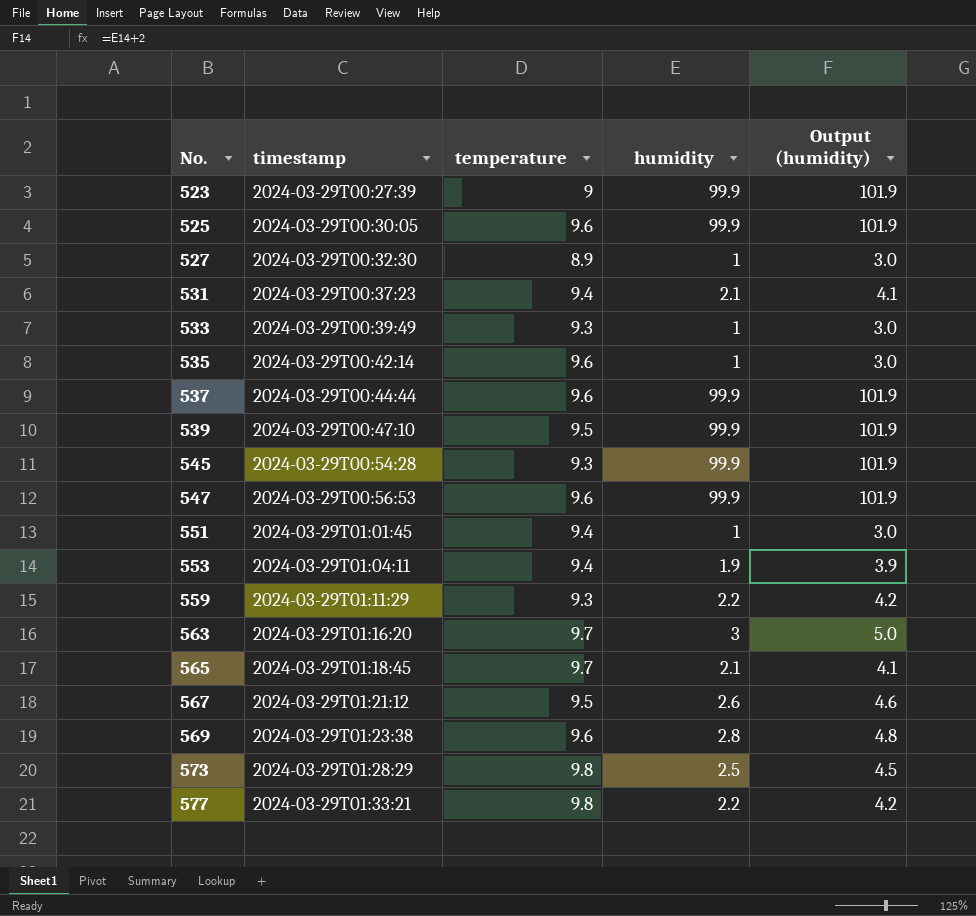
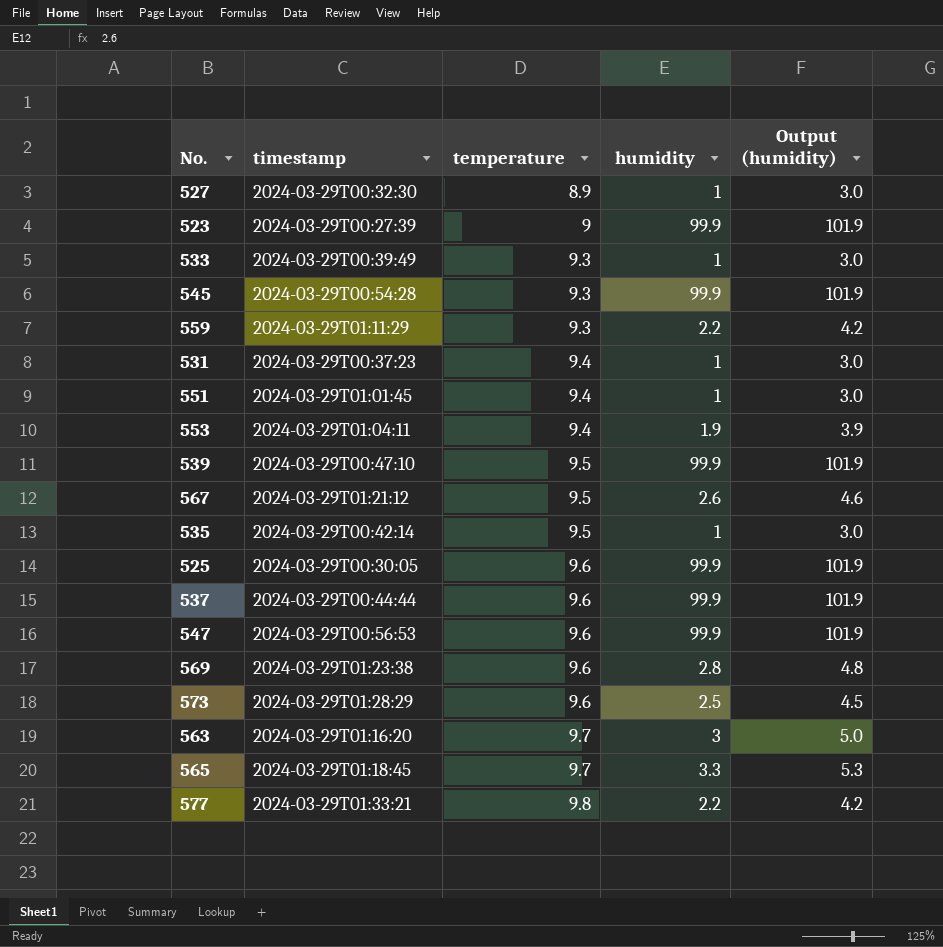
row order: No. ascending -> temperature ascending
531 | humidity: 2.1 -> 1
531 | Output (humidity): 4.1 -> 3.0
535 | temperature: 9.6 -> 9.5
573 | temperature: 9.8 -> 9.6
565 | humidity: 2.1 -> 3.3
565 | Output (humidity): 4.1 -> 5.3

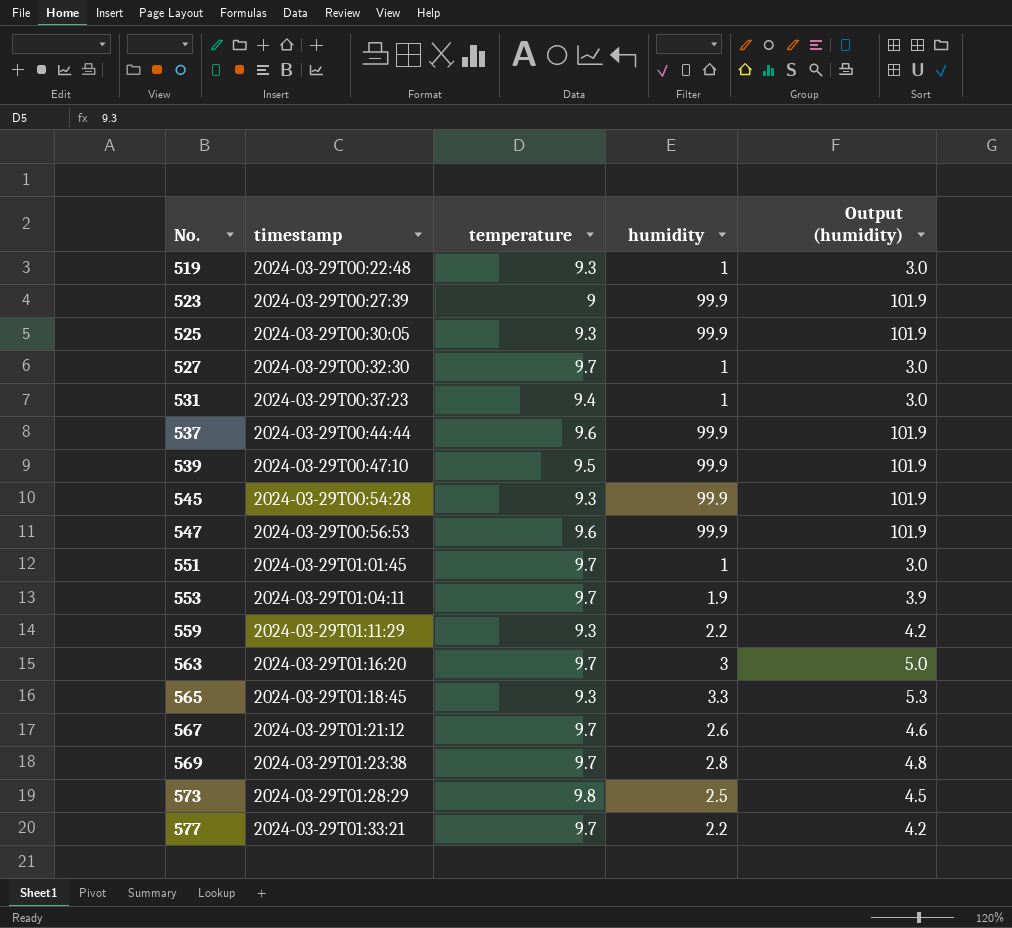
row order: temperature ascending -> No. ascending
row 533: 2024-03-29T00:39:49 | 9.3 | 1 | 3.0 -> none
row 535: 2024-03-29T00:42:14 | 9.5 | 1 | 3.0 -> none
row 519: none -> 2024-03-29T00:22:48 | 9.3 | 1 | 3.0
525 | temperature: 9.6 -> 9.3
527 | temperature: 8.9 -> 9.7
551 | temperature: 9.4 -> 9.7
553 | temperature: 9.4 -> 9.7
565 | temperature: 9.7 -> 9.3
567 | temperature: 9.5 -> 9.7
569 | temperature: 9.6 -> 9.7
573 | temperature: 9.6 -> 9.8
577 | temperature: 9.8 -> 9.7

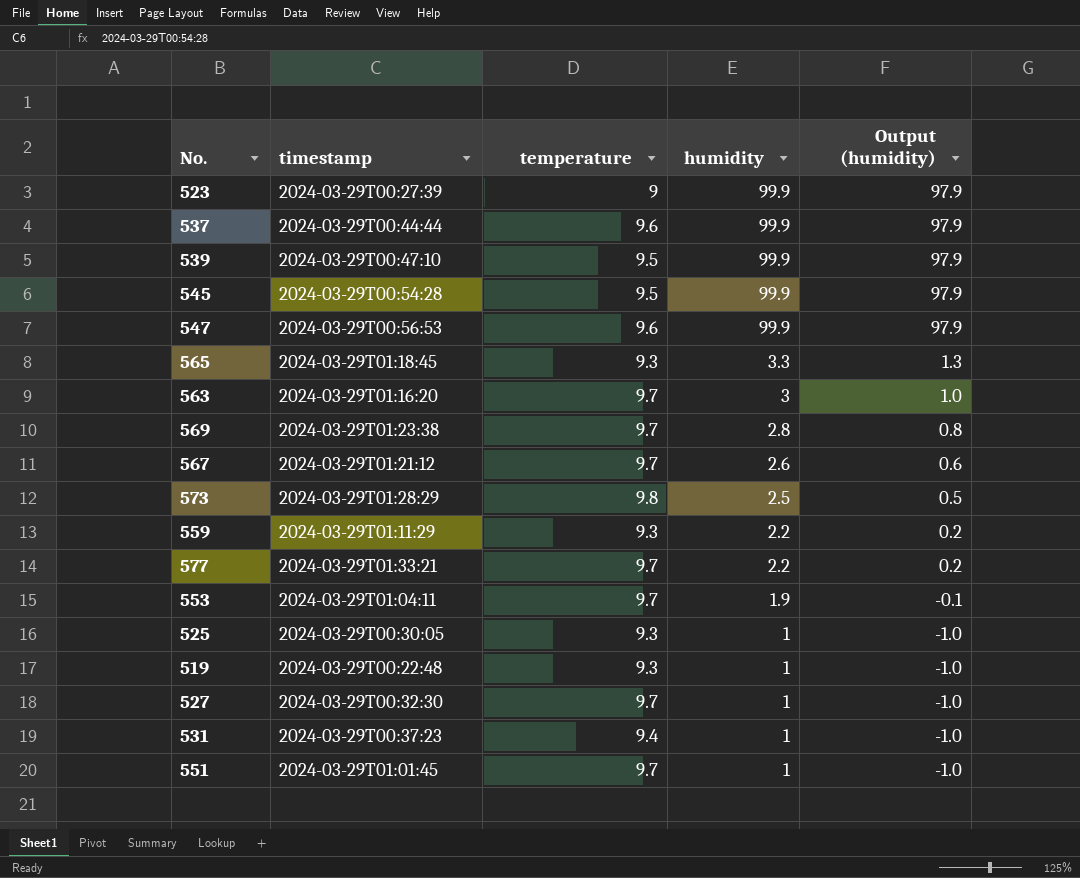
row order: No. ascending -> humidity descending
column Output (humidity) | formula: [humidity] + 2 -> [humidity] - 2
545 | temperature: 9.3 -> 9.5
525 | humidity: 99.9 -> 1

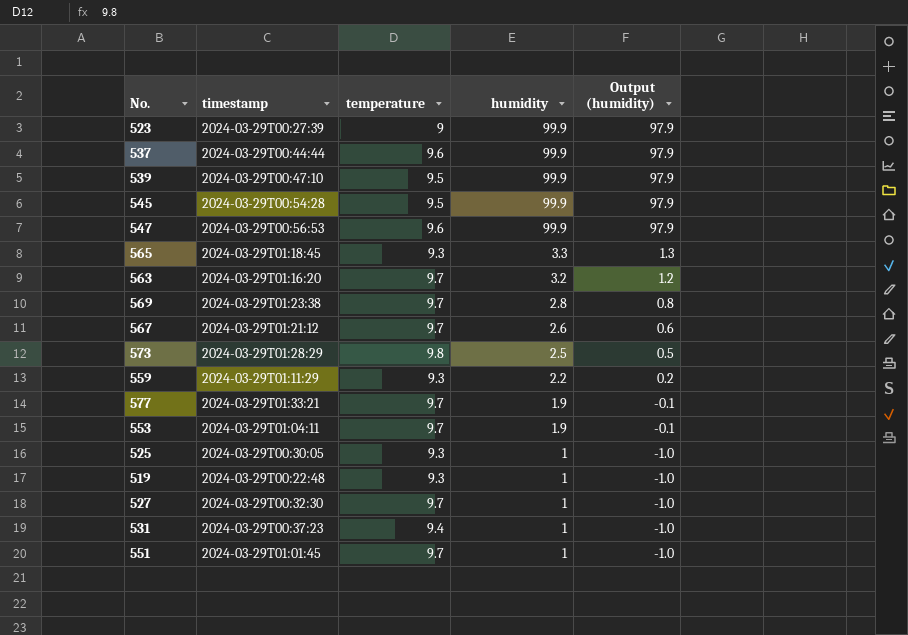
563 | humidity: 3 -> 3.2
563 | Output (humidity): 1.0 -> 1.2
577 | humidity: 2.2 -> 1.9
577 | Output (humidity): 0.2 -> -0.1

